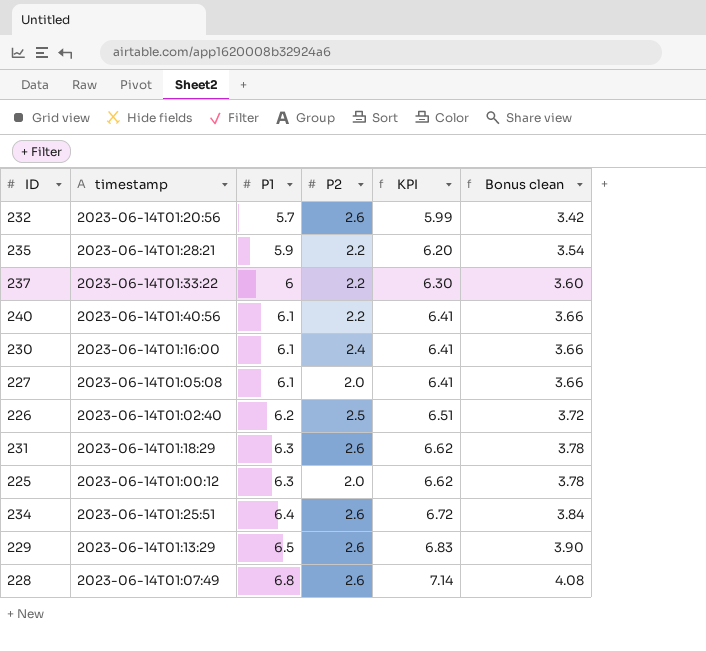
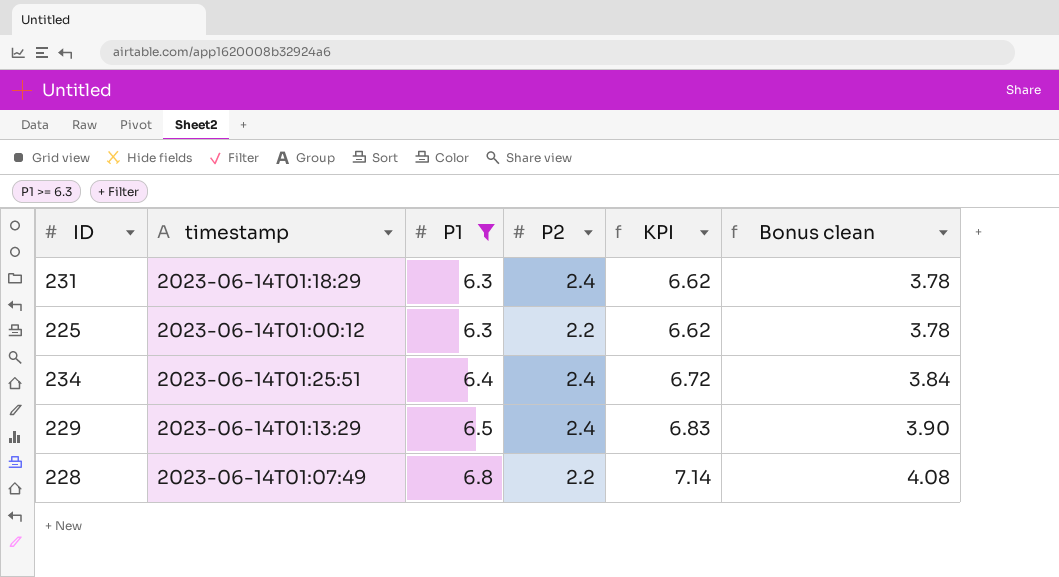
filter: none -> P1 >= 6.3
231 | P2: 2.6 -> 2.4
225 | P2: 2.0 -> 2.2
234 | P2: 2.6 -> 2.4
229 | P2: 2.6 -> 2.4
228 | P2: 2.6 -> 2.2

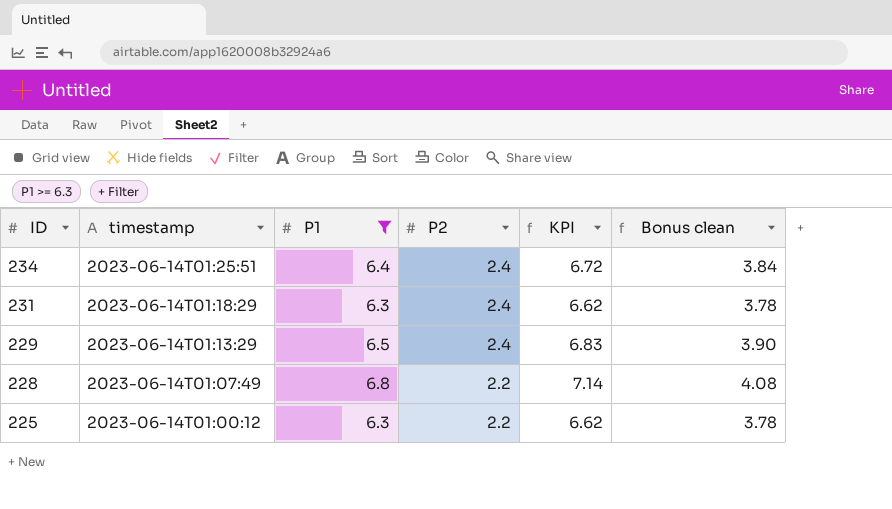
row order: P1 ascending -> ID descending

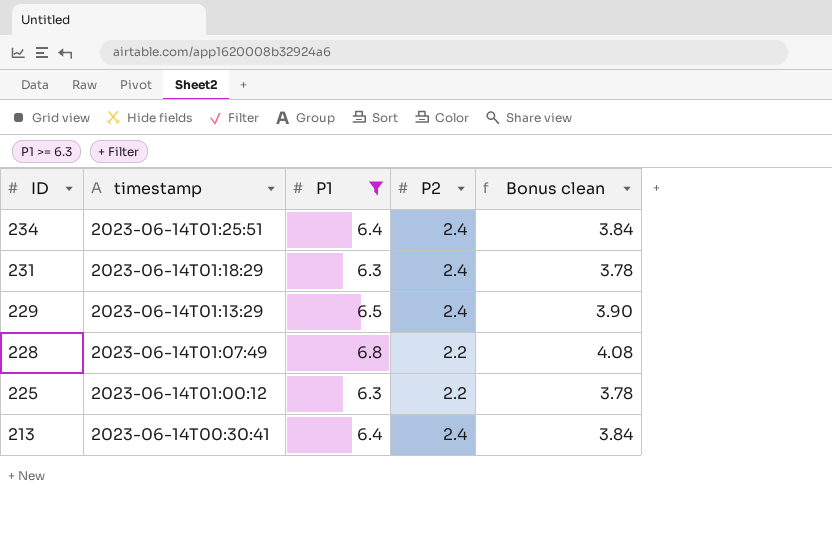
column KPI | formula: [P1] * 1.05 -> none
row 213: none -> 2023-06-14T00:30:41 | 6.4 | 2.4 | 3.84

